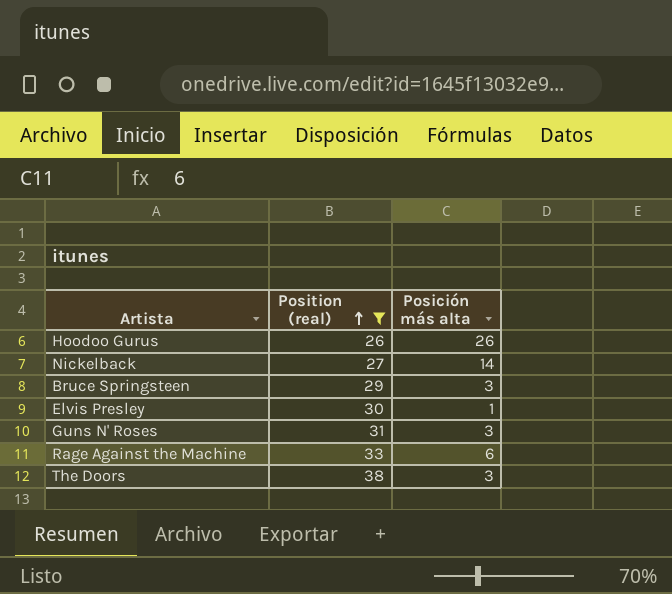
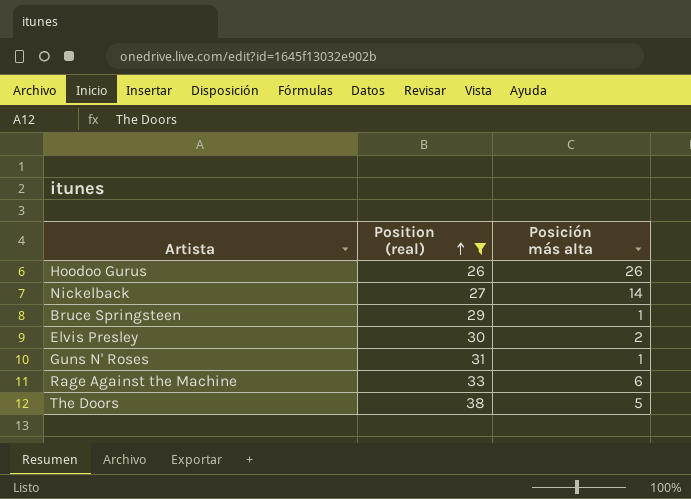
Bruce Springsteen | Posición más alta: 3 -> 1
Elvis Presley | Posición más alta: 1 -> 2
Guns N' Roses | Posición más alta: 3 -> 1
The Doors | Posición más alta: 3 -> 5

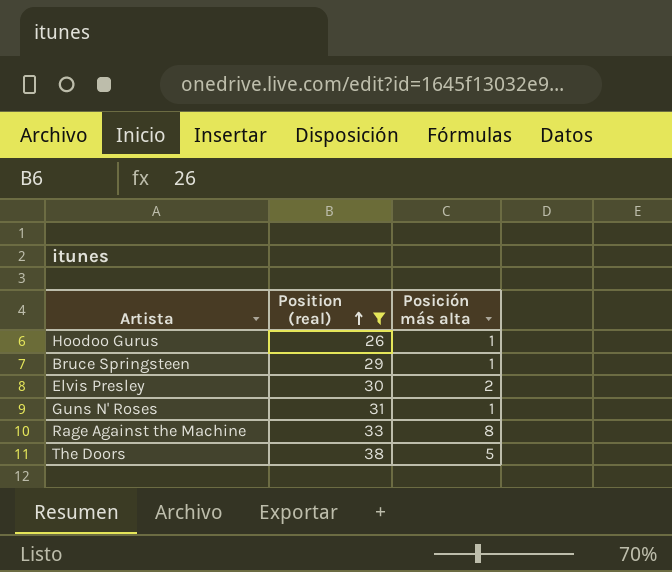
row Nickelback: 27 | 14 -> none
Hoodoo Gurus | Posición más alta: 26 -> 1
Rage Against the Machine | Posición más alta: 6 -> 8

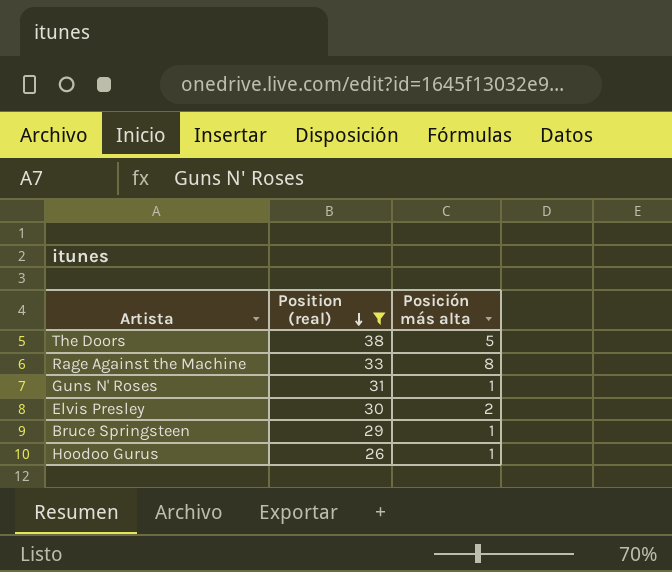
row order: Position (real) ascending -> Position (real) descending

